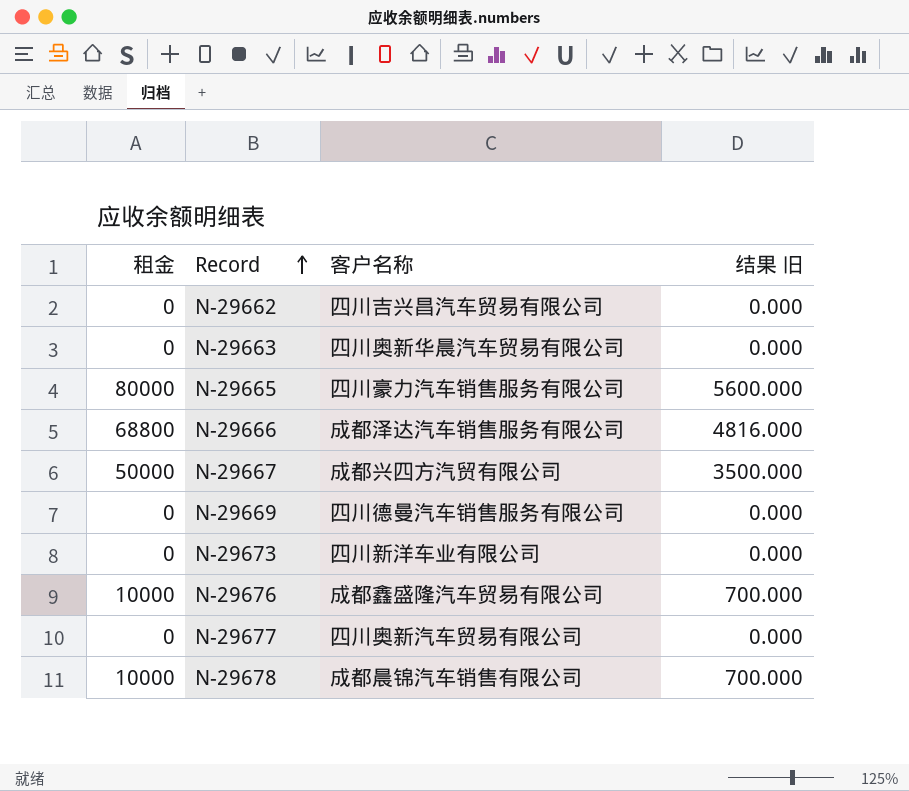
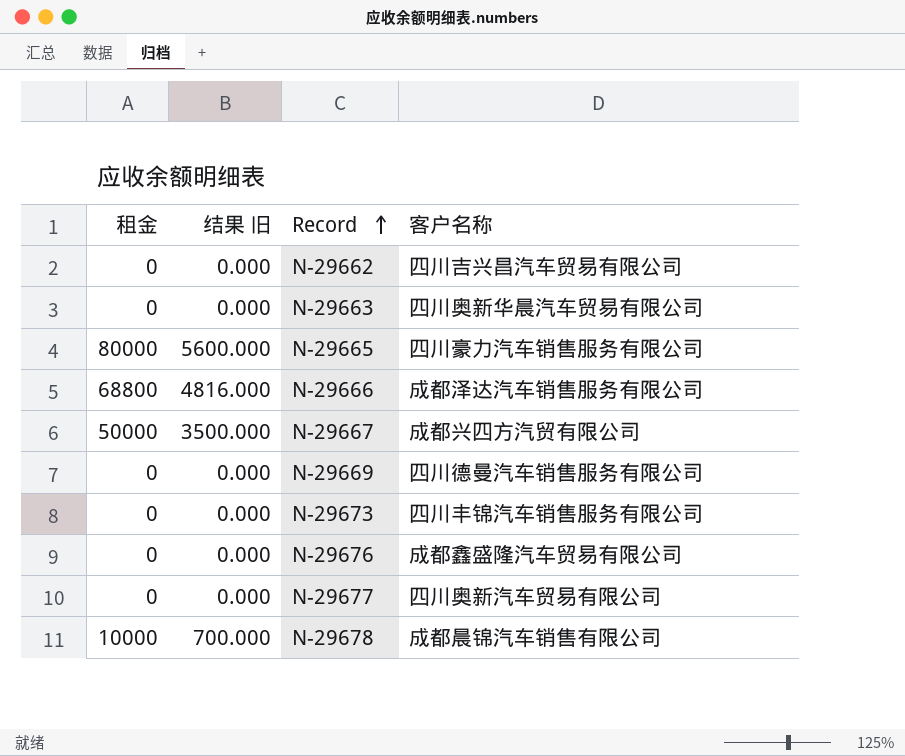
column 结果 旧 | position: 4 -> 2
N-29673 | 客户名称: 四川新洋车业有限公司 -> 四川丰锦汽车销售服务有限公司
N-29676 | 租金: 10000 -> 0
N-29676 | 结果 旧: 700.000 -> 0.000

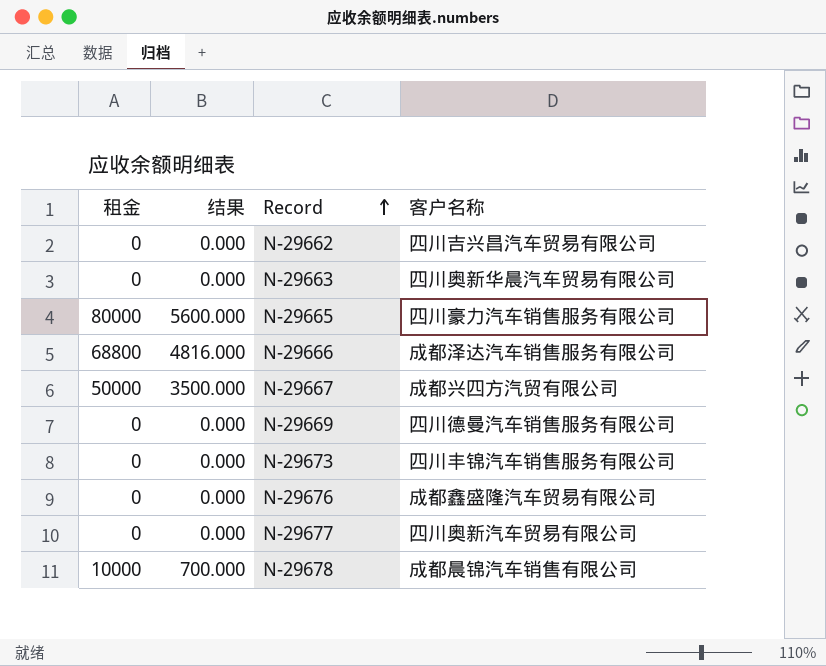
column name: 结果 旧 -> 结果

